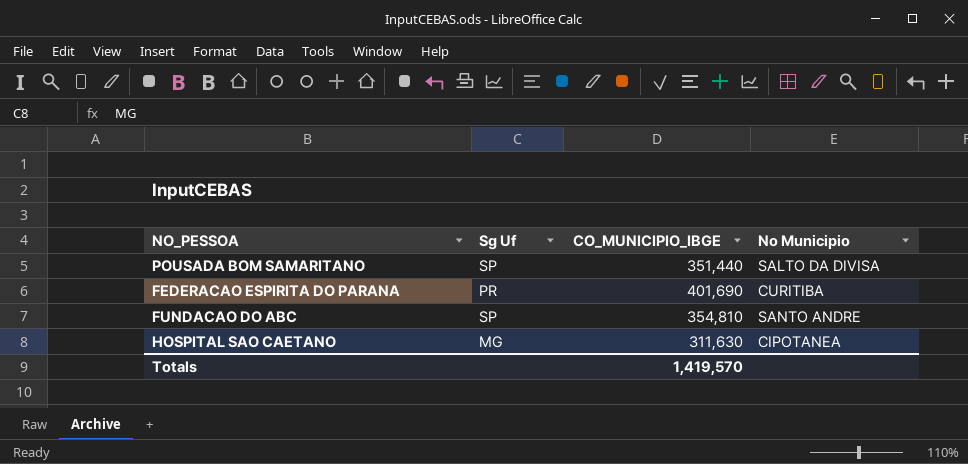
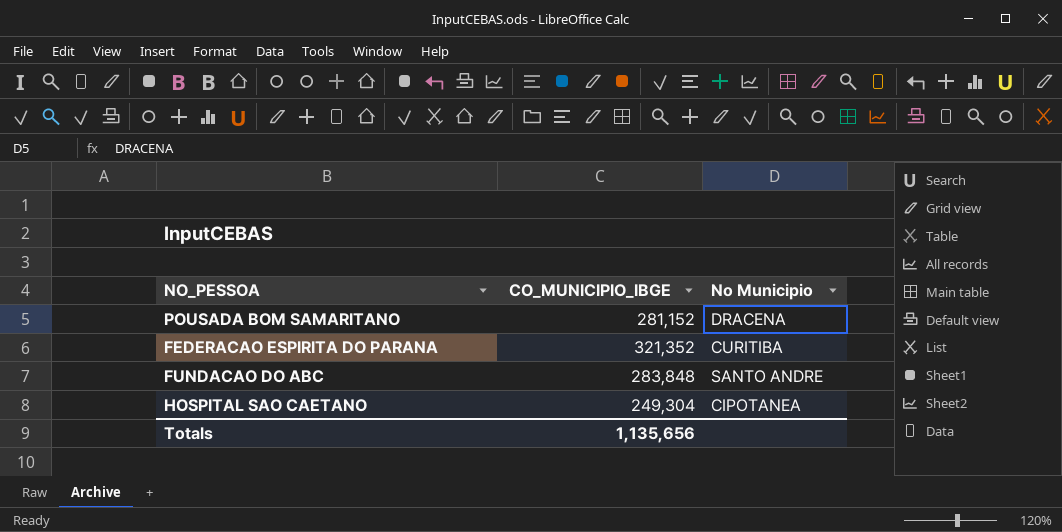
column Sg Uf | position: 2 -> none
POUSADA BOM SAMARITANO | CO_MUNICIPIO_IBGE: 351,440 -> 281,152
POUSADA BOM SAMARITANO | No Municipio: SALTO DA DIVISA -> DRACENA
FEDERACAO ESPIRITA DO PARANA | CO_MUNICIPIO_IBGE: 401,690 -> 321,352
FUNDACAO DO ABC | CO_MUNICIPIO_IBGE: 354,810 -> 283,848
HOSPITAL SAO CAETANO | CO_MUNICIPIO_IBGE: 311,630 -> 249,304
Totals | CO_MUNICIPIO_IBGE: 1,419,570 -> 1,135,656

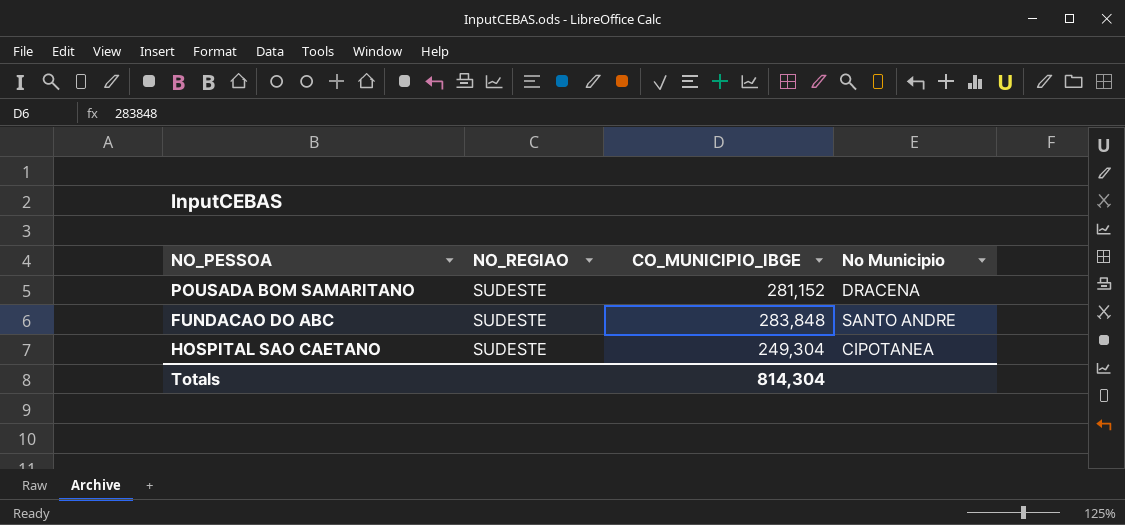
column NO_REGIAO | position: none -> 2
row FEDERACAO ESPIRITA DO PARANA: 321,352 | CURITIBA -> none
Totals | CO_MUNICIPIO_IBGE: 1,135,656 -> 814,304

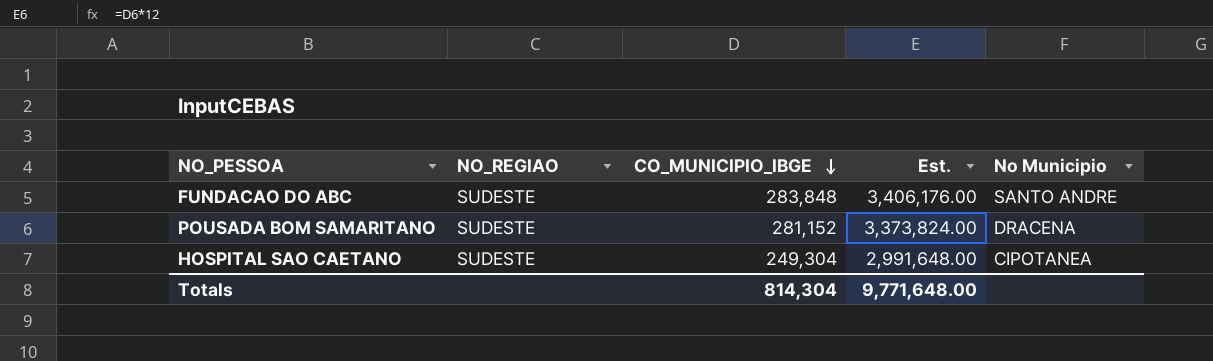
row order: none -> CO_MUNICIPIO_IBGE descending
column Est. | formula: none -> [CO_MUNICIPIO_IBGE] * 12

